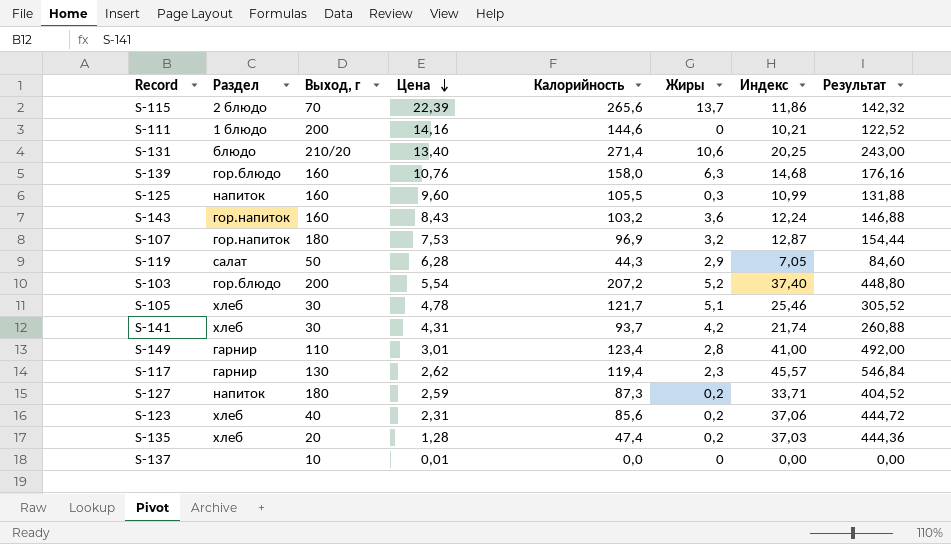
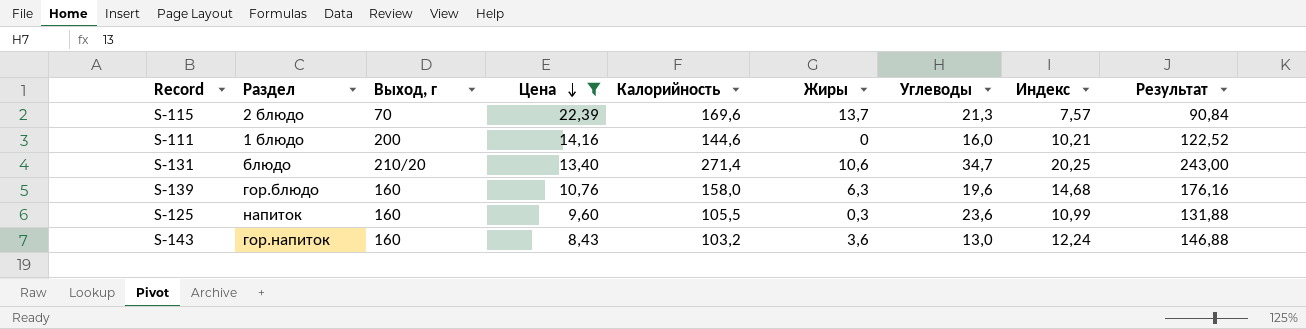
filter: none -> Цена >= 8,43
column Углеводы | position: none -> 7
S-115 | Калорийность: 265,6 -> 169,6
S-115 | Индекс: 11,86 -> 7,57
S-115 | Результат: 142,32 -> 90,84

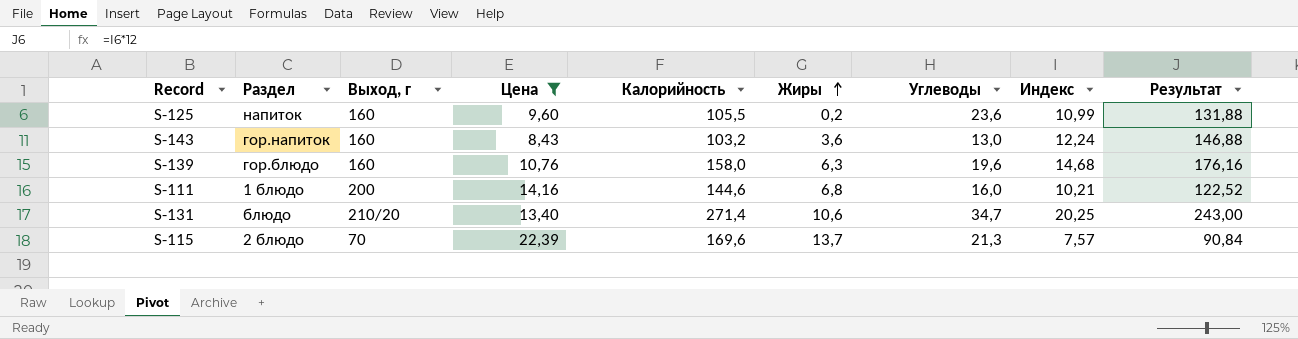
row order: Цена descending -> Жиры ascending
S-125 | Жиры: 0,3 -> 0,2
S-111 | Жиры: 0 -> 6,8

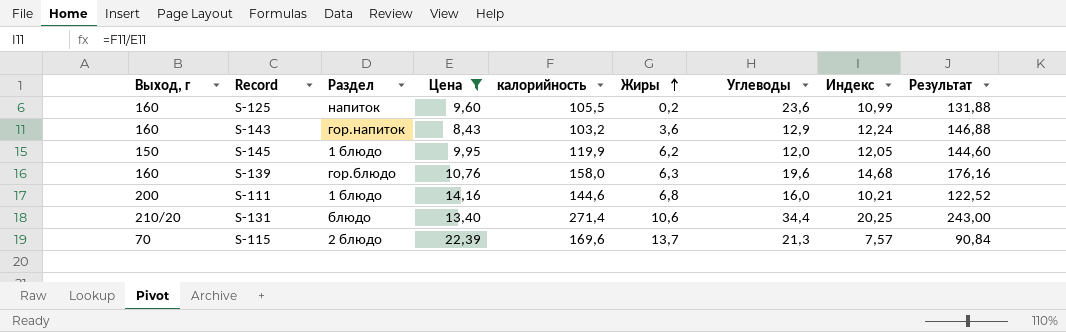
column Выход, г | position: 3 -> 1
column name: Калорийность -> калорийность
S-143 | Углеводы: 13,0 -> 12,9
row S-145: none -> 150 | 1 блюдо | 9,95 | 119,9 | 6,2 | 12,0 | 12,05 | 144,60
S-131 | Углеводы: 34,7 -> 34,4

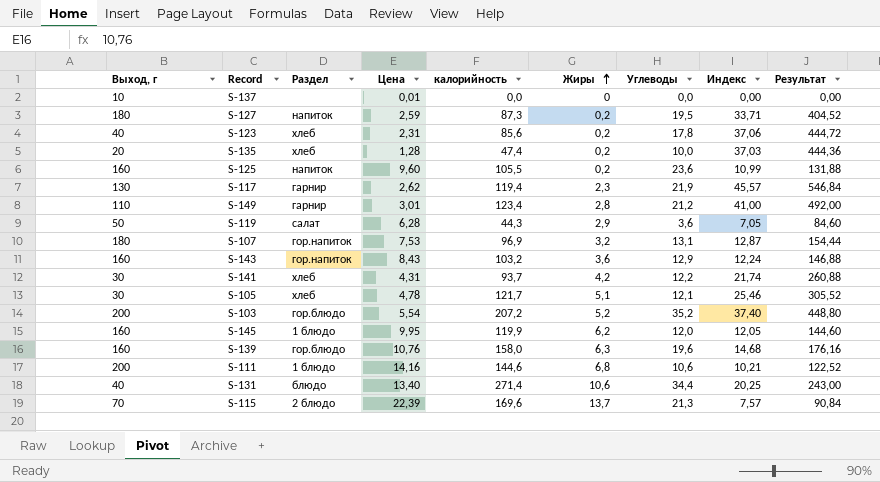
filter: Цена >= 8,43 -> none
S-145 | Выход, г: 150 -> 160
S-111 | Углеводы: 16,0 -> 10,6
S-131 | Выход, г: 210/20 -> 40

